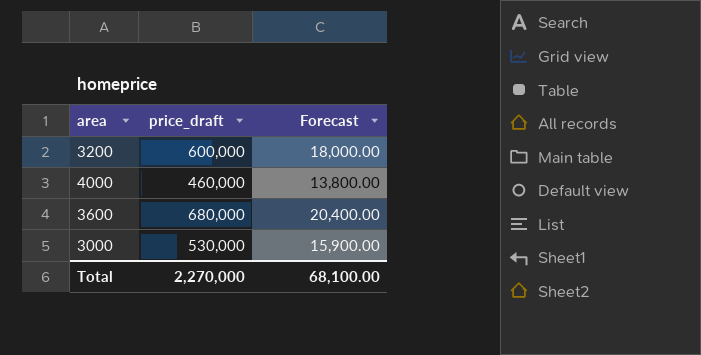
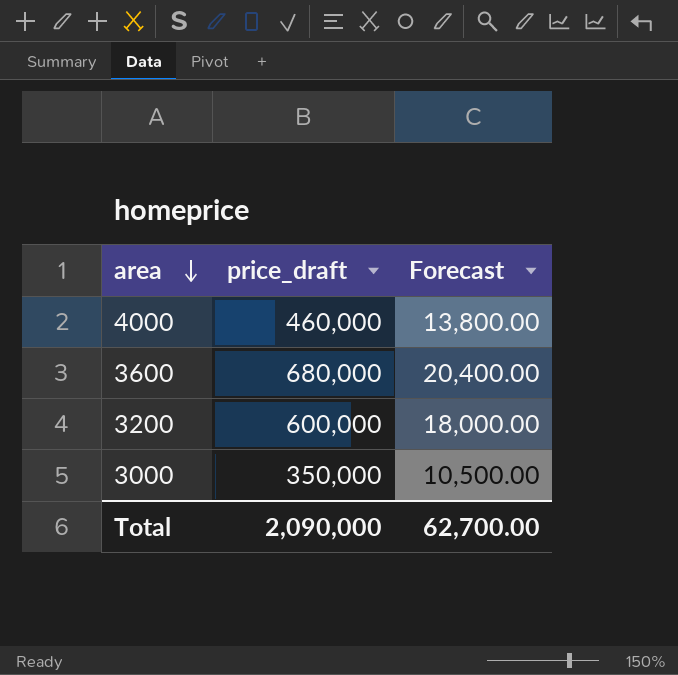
row order: none -> area descending
3000 | price_draft: 530,000 -> 350,000
3000 | Forecast: 15,900.00 -> 10,500.00
Total | price_draft: 2,270,000 -> 2,090,000
Total | Forecast: 68,100.00 -> 62,700.00

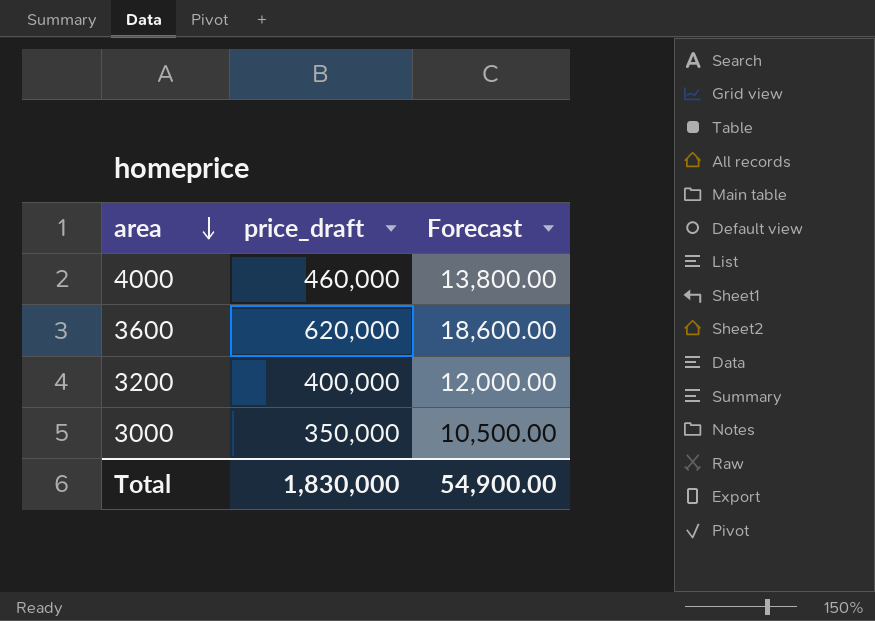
3600 | price_draft: 680,000 -> 620,000
3600 | Forecast: 20,400.00 -> 18,600.00
3200 | price_draft: 600,000 -> 400,000
3200 | Forecast: 18,000.00 -> 12,000.00
Total | price_draft: 2,090,000 -> 1,830,000
Total | Forecast: 62,700.00 -> 54,900.00

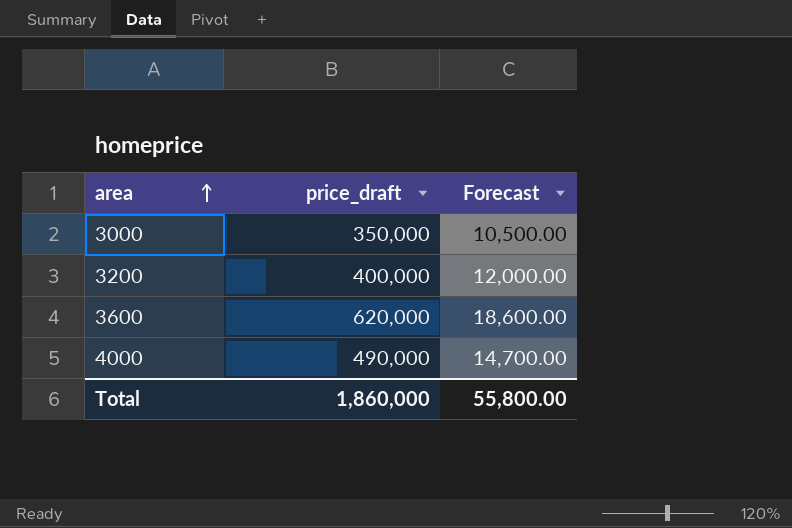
row order: area descending -> area ascending
4000 | price_draft: 460,000 -> 490,000
4000 | Forecast: 13,800.00 -> 14,700.00
Total | price_draft: 1,830,000 -> 1,860,000
Total | Forecast: 54,900.00 -> 55,800.00

